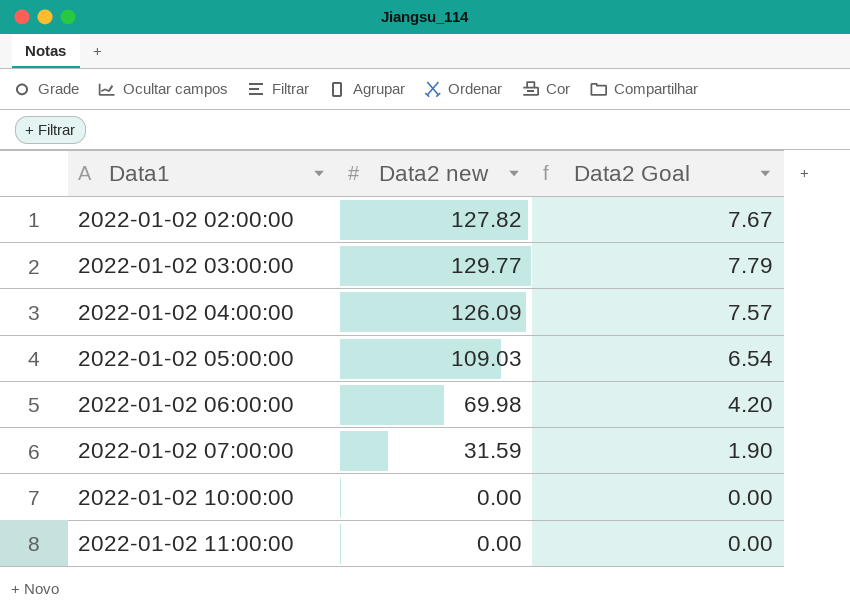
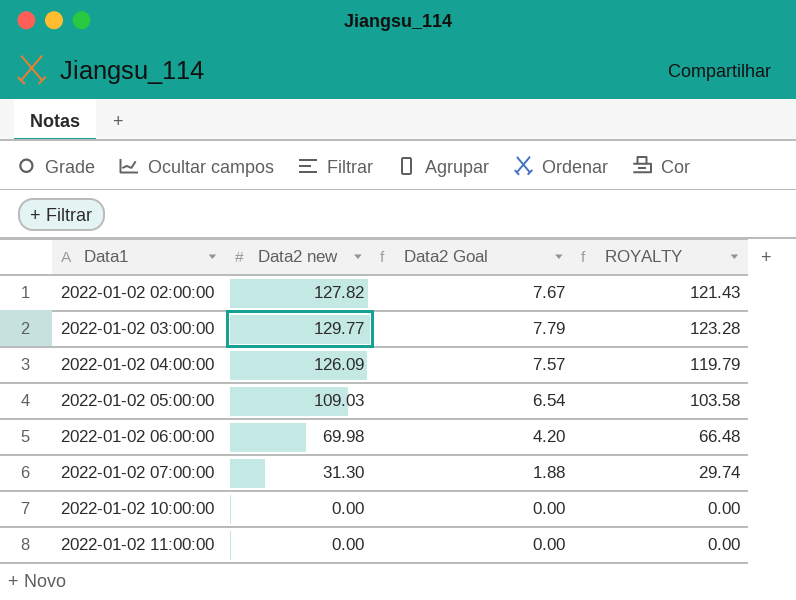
column ROYALTY | formula: none -> [Data2 new] * 0.95
2022-01-02 07:00:00 | Data2 new: 31.59 -> 31.30
2022-01-02 07:00:00 | Data2 Goal: 1.90 -> 1.88

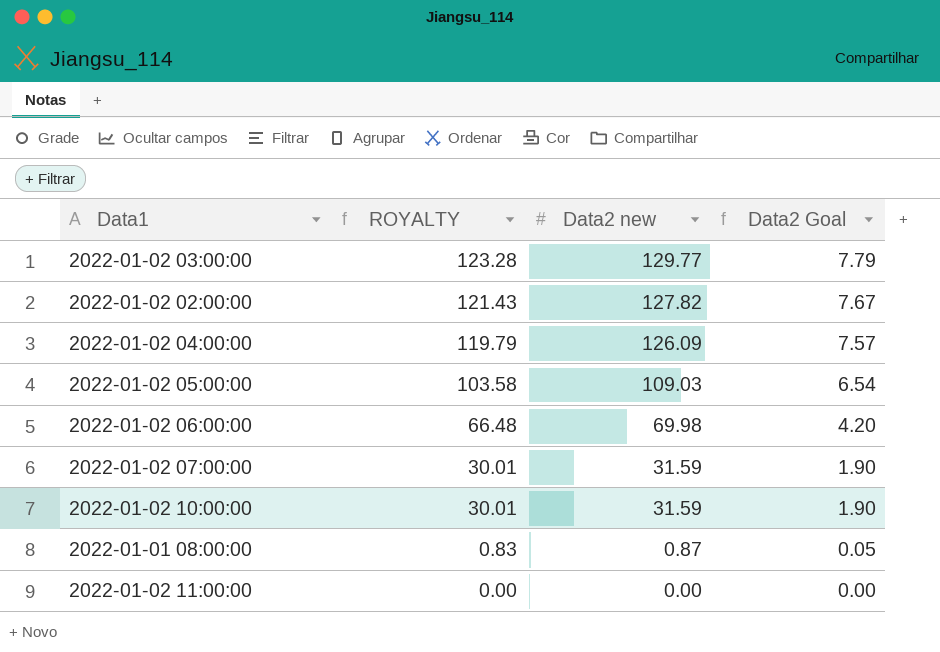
row order: Data1 ascending -> ROYALTY descending
column ROYALTY | position: 4 -> 2
2022-01-02 07:00:00 | ROYALTY: 29.74 -> 30.01
2022-01-02 07:00:00 | Data2 new: 31.30 -> 31.59
2022-01-02 07:00:00 | Data2 Goal: 1.88 -> 1.90
2022-01-02 10:00:00 | ROYALTY: 0.00 -> 30.01
2022-01-02 10:00:00 | Data2 new: 0.00 -> 31.59
2022-01-02 10:00:00 | Data2 Goal: 0.00 -> 1.90
row 2022-01-01 08:00:00: none -> 0.83 | 0.87 | 0.05

